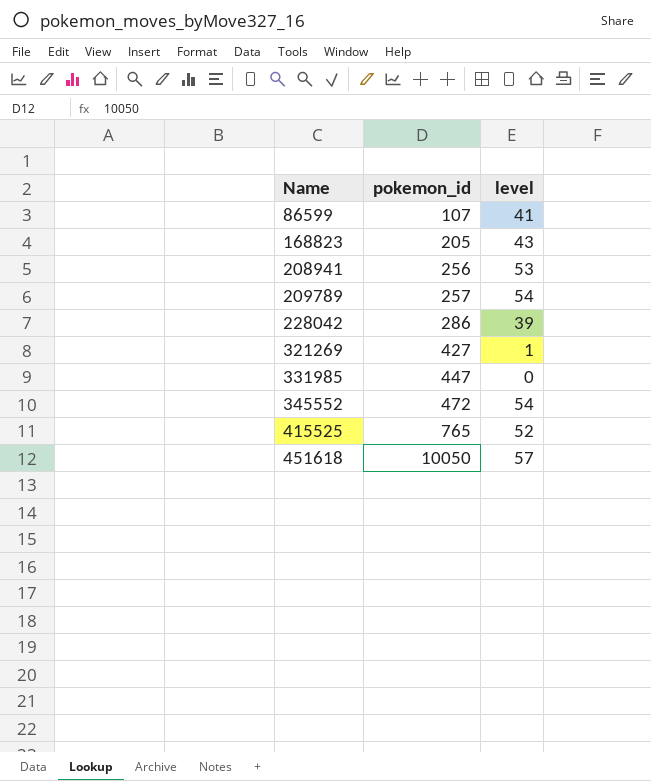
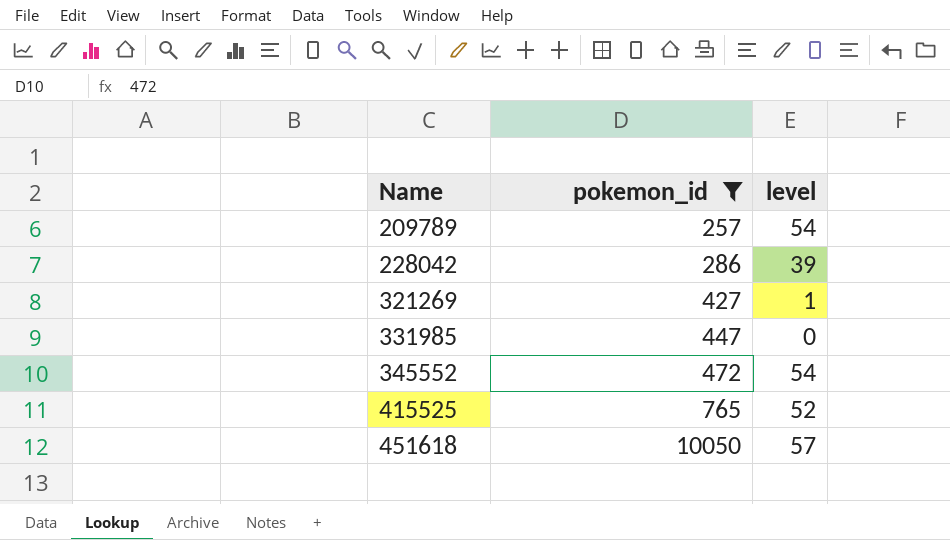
filter: none -> pokemon_id >= 257

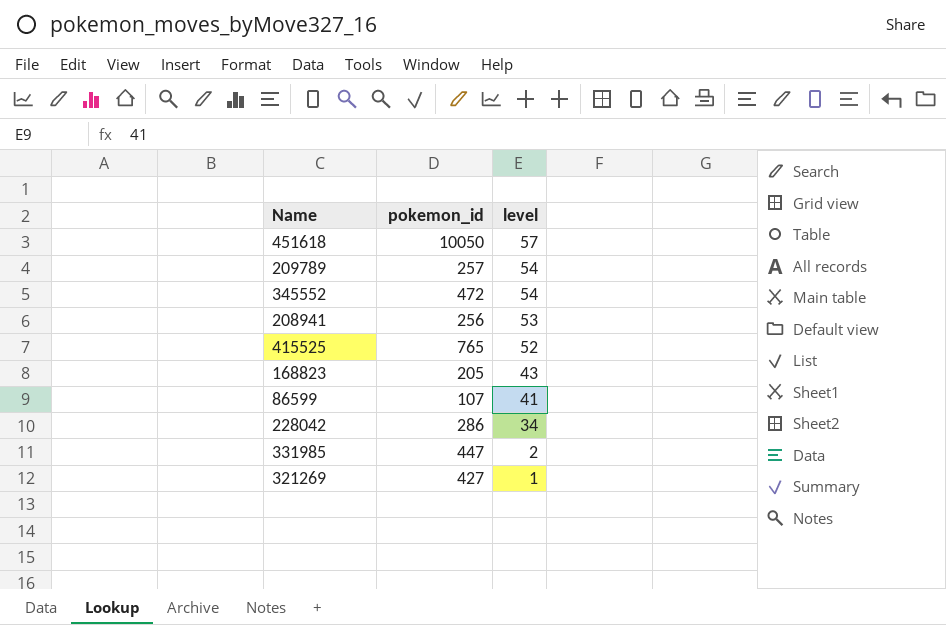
filter: pokemon_id >= 257 -> none
row order: Name ascending -> level descending
228042 | level: 39 -> 34
331985 | level: 0 -> 2

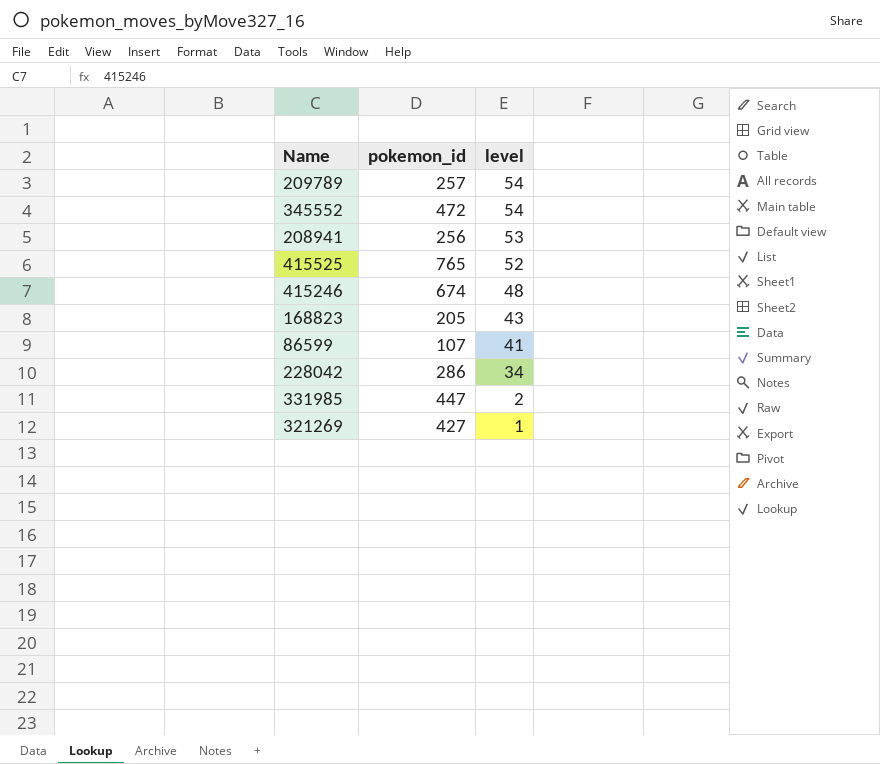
row 451618: 10050 | 57 -> none
row 415246: none -> 674 | 48

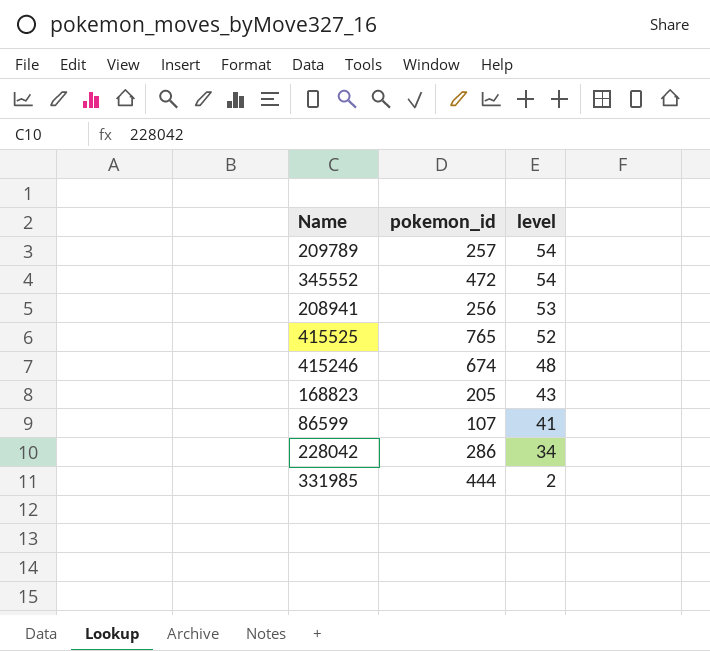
row 321269: 427 | 1 -> none
331985 | pokemon_id: 447 -> 444

